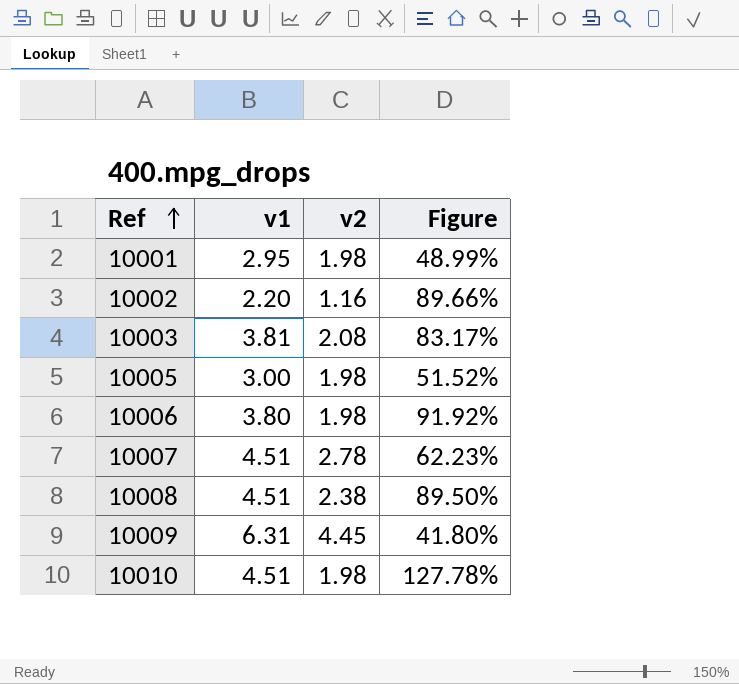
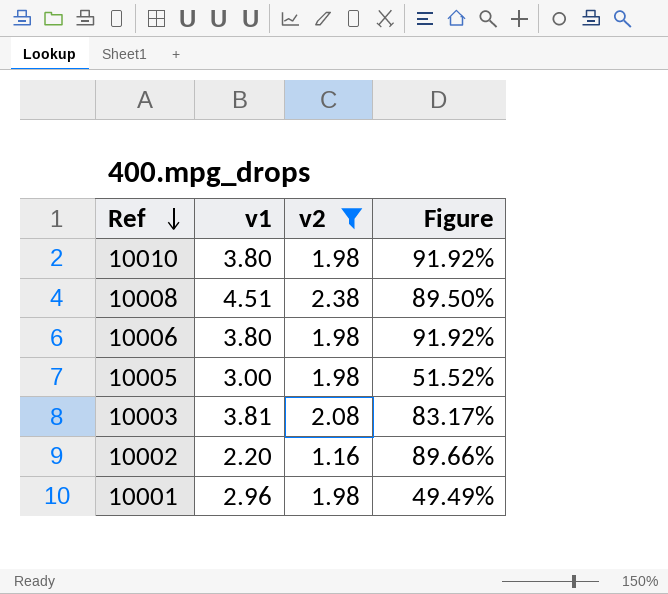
filter: none -> v2 <= 2.38
row order: Ref ascending -> Ref descending
10010 | v1: 4.51 -> 3.80
10010 | Figure: 127.78% -> 91.92%
10001 | v1: 2.95 -> 2.96
10001 | Figure: 48.99% -> 49.49%

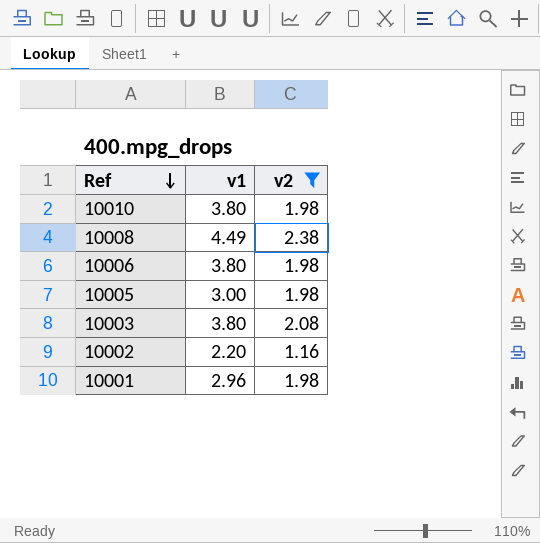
column Figure | formula: ([v1] - [v2]) / [v2] -> none
10008 | v1: 4.51 -> 4.49
10003 | v1: 3.81 -> 3.80

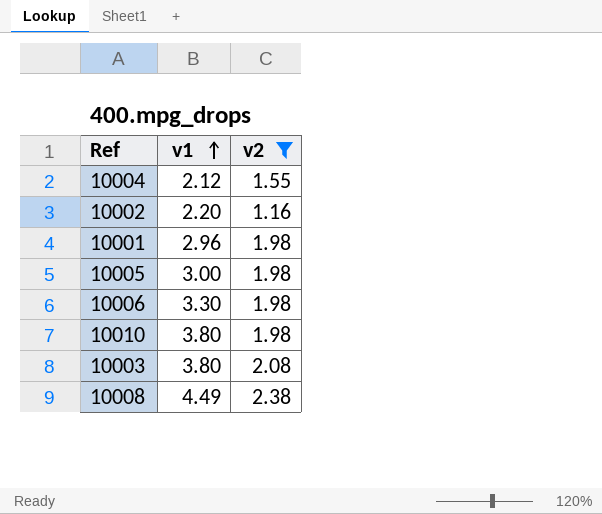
row order: Ref descending -> v1 ascending
row 10004: none -> 2.12 | 1.55
10006 | v1: 3.80 -> 3.30

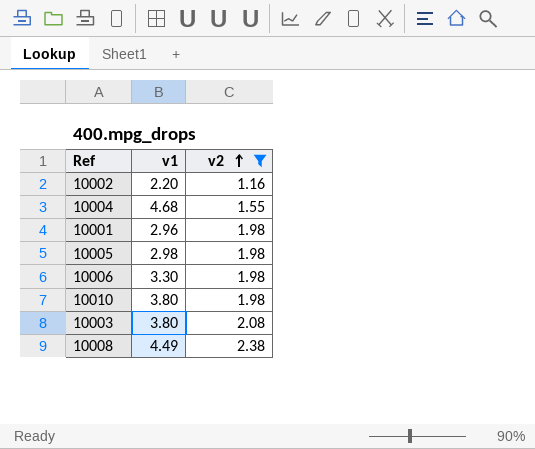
row order: v1 ascending -> v2 ascending
10004 | v1: 2.12 -> 4.68
10005 | v1: 3.00 -> 2.98

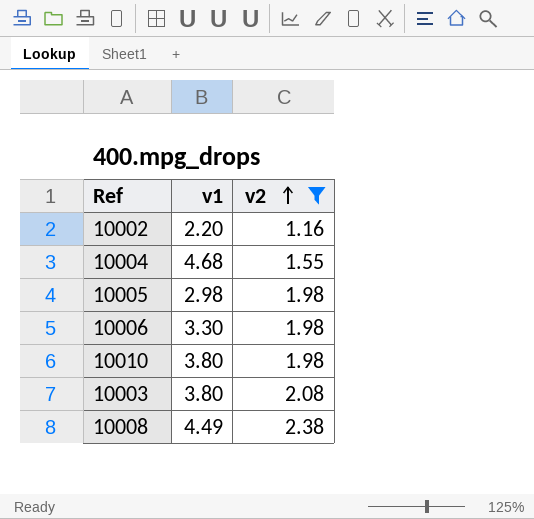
row 10001: 2.96 | 1.98 -> none

